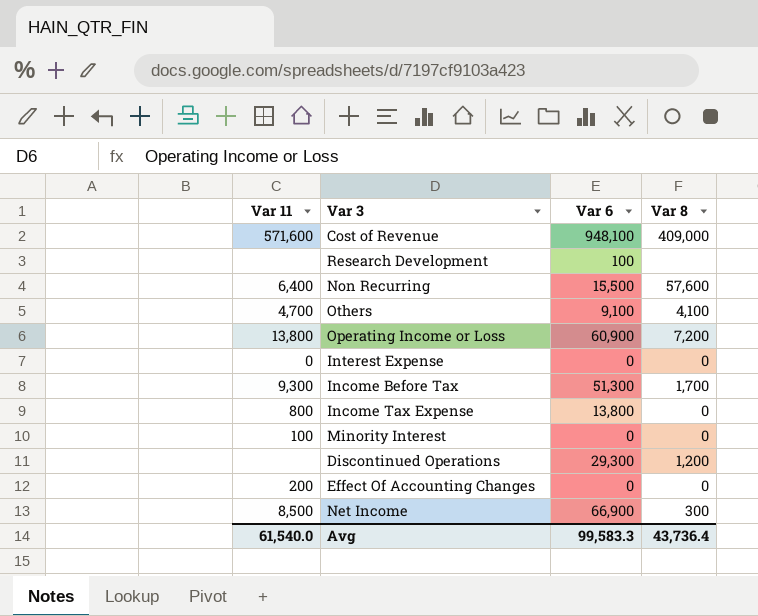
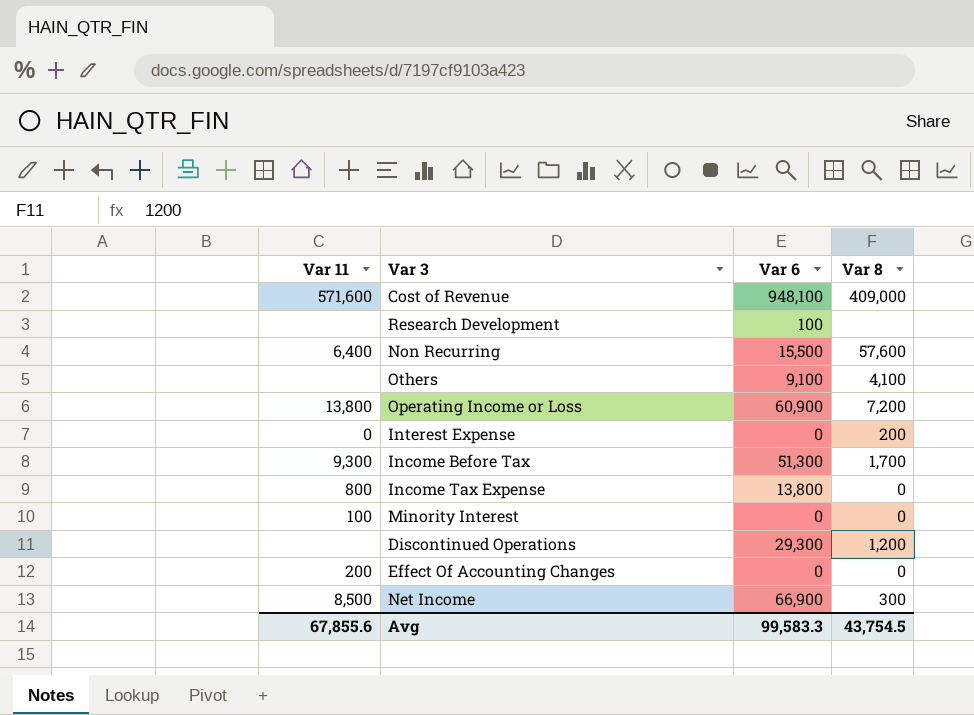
Others | Var 11: 4,700 -> none
Interest Expense | Var 8: 0 -> 200
Avg | Var 11: 61,540.0 -> 67,855.6
Avg | Var 8: 43,736.4 -> 43,754.5

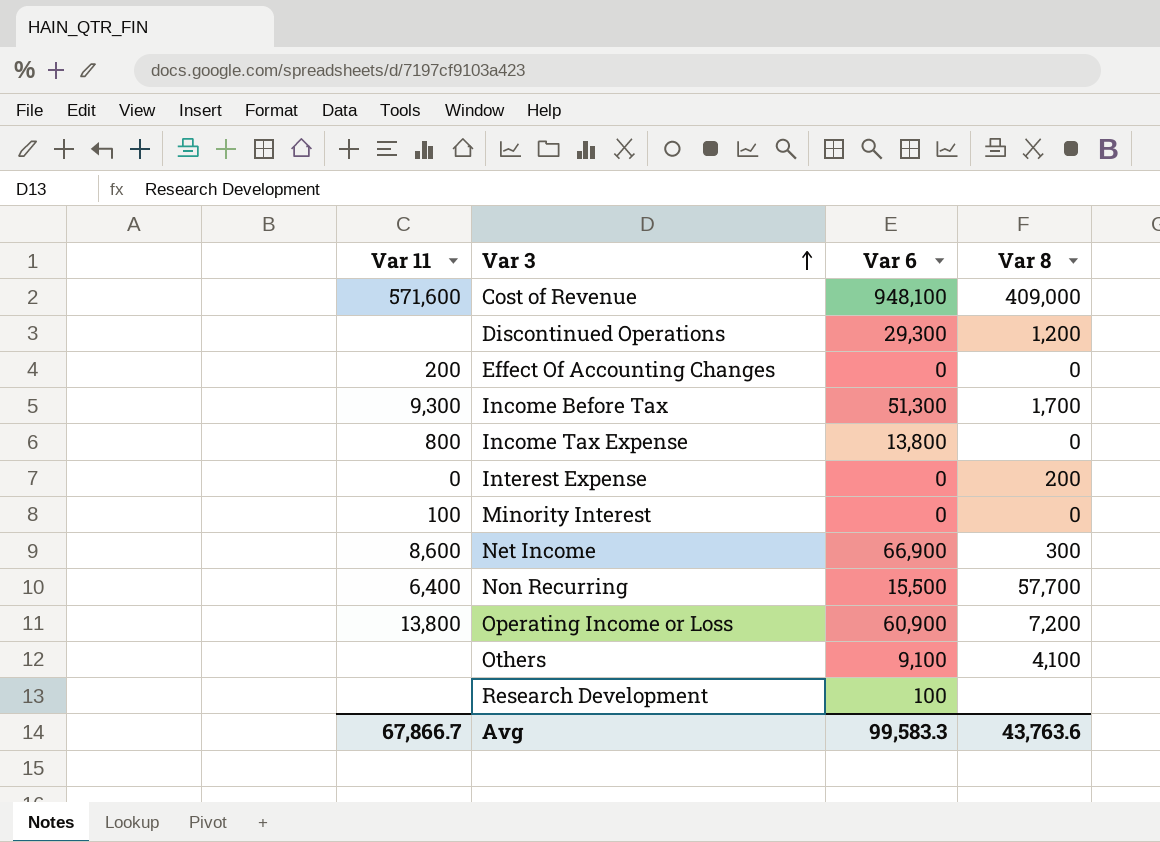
row order: none -> Var 3 ascending
Net Income | Var 11: 8,500 -> 8,600
Non Recurring | Var 8: 57,600 -> 57,700
Avg | Var 11: 67,855.6 -> 67,866.7
Avg | Var 8: 43,754.5 -> 43,763.6

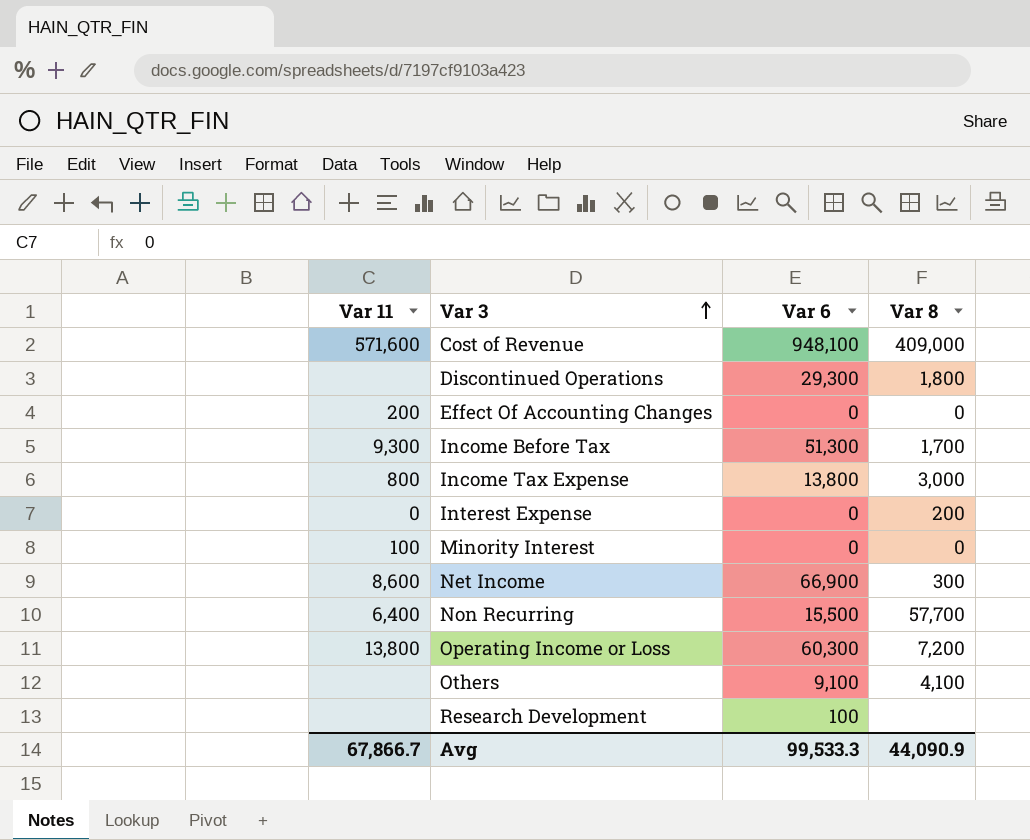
Discontinued Operations | Var 8: 1,200 -> 1,800
Income Tax Expense | Var 8: 0 -> 3,000
Operating Income or Loss | Var 6: 60,900 -> 60,300
Avg | Var 6: 99,583.3 -> 99,533.3
Avg | Var 8: 43,763.6 -> 44,090.9

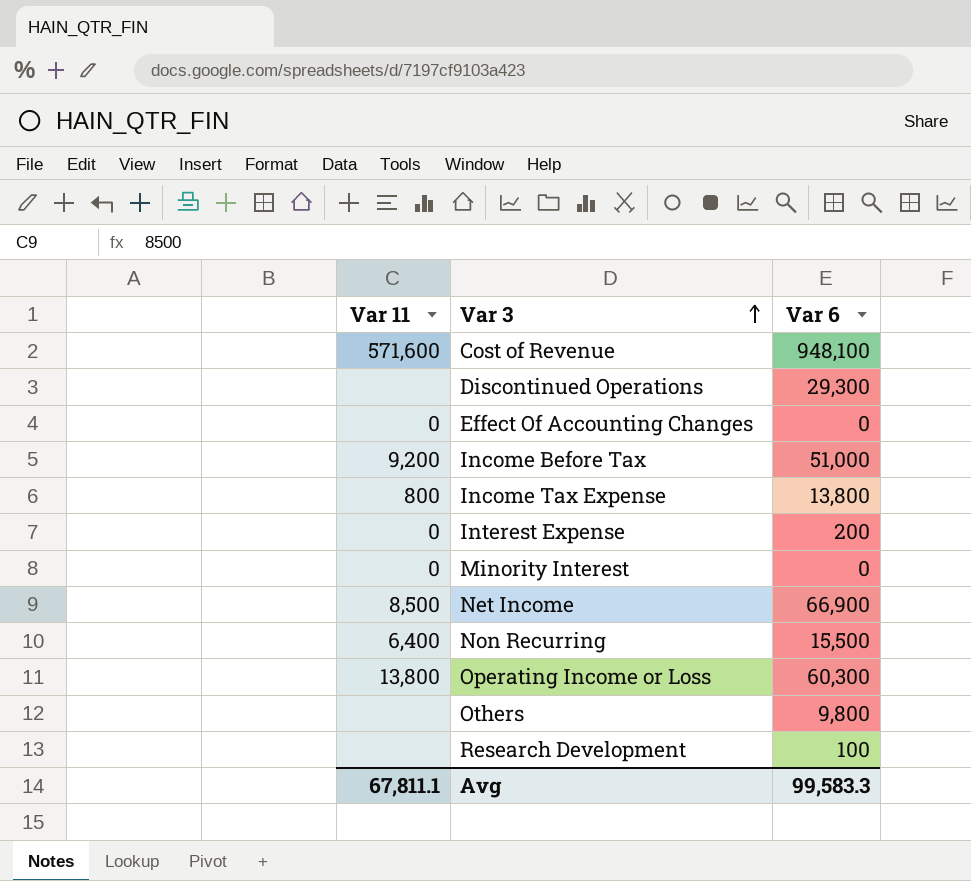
column Var 8 | position: 4 -> none
Effect Of Accounting Changes | Var 11: 200 -> 0
Income Before Tax | Var 11: 9,300 -> 9,200
Income Before Tax | Var 6: 51,300 -> 51,000
Interest Expense | Var 6: 0 -> 200
Minority Interest | Var 11: 100 -> 0
Net Income | Var 11: 8,600 -> 8,500
Others | Var 6: 9,100 -> 9,800
Avg | Var 11: 67,866.7 -> 67,811.1
Avg | Var 6: 99,533.3 -> 99,583.3

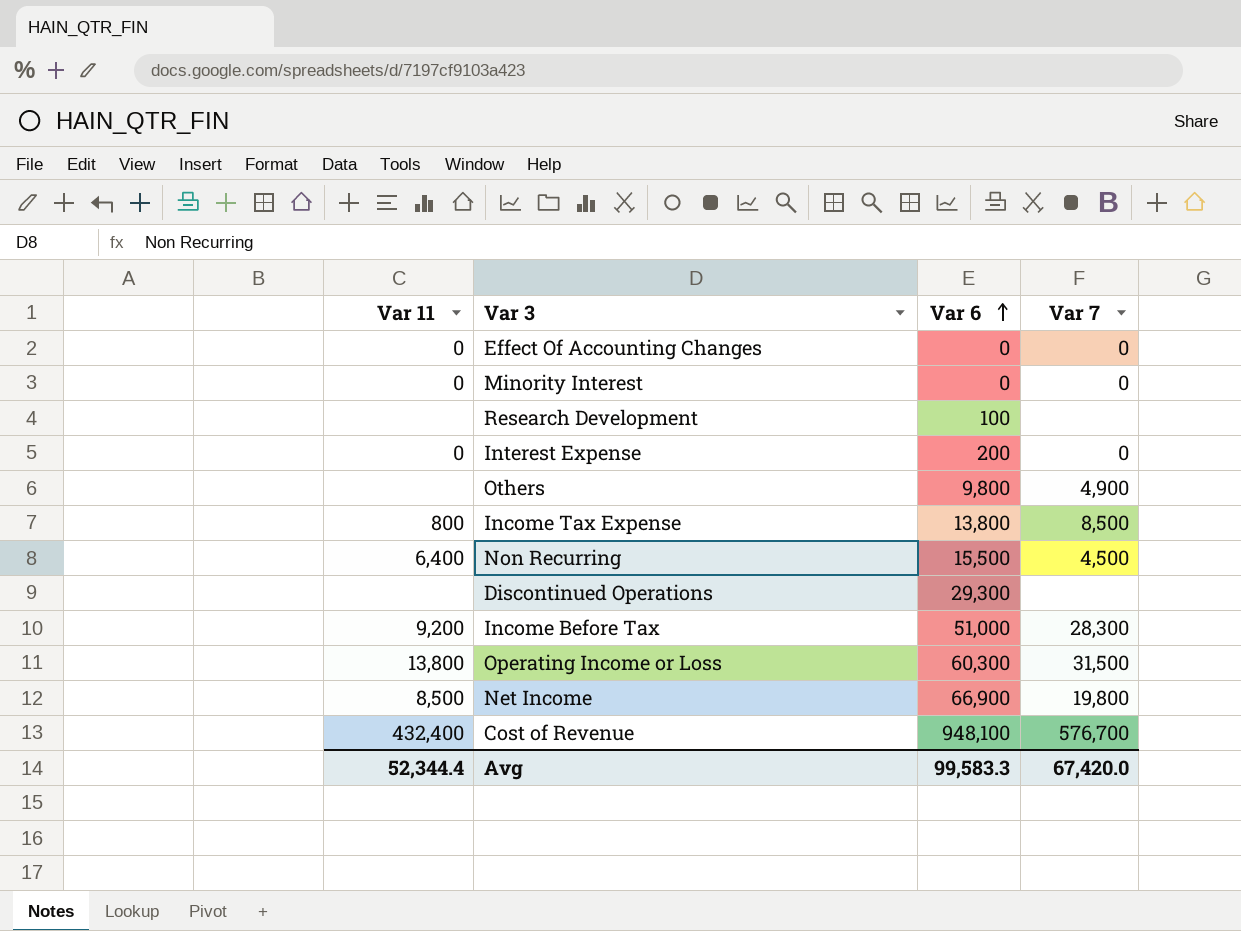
row order: Var 3 ascending -> Var 6 ascending
column Var 7 | position: none -> 4
Cost of Revenue | Var 11: 571,600 -> 432,400
Avg | Var 11: 67,811.1 -> 52,344.4

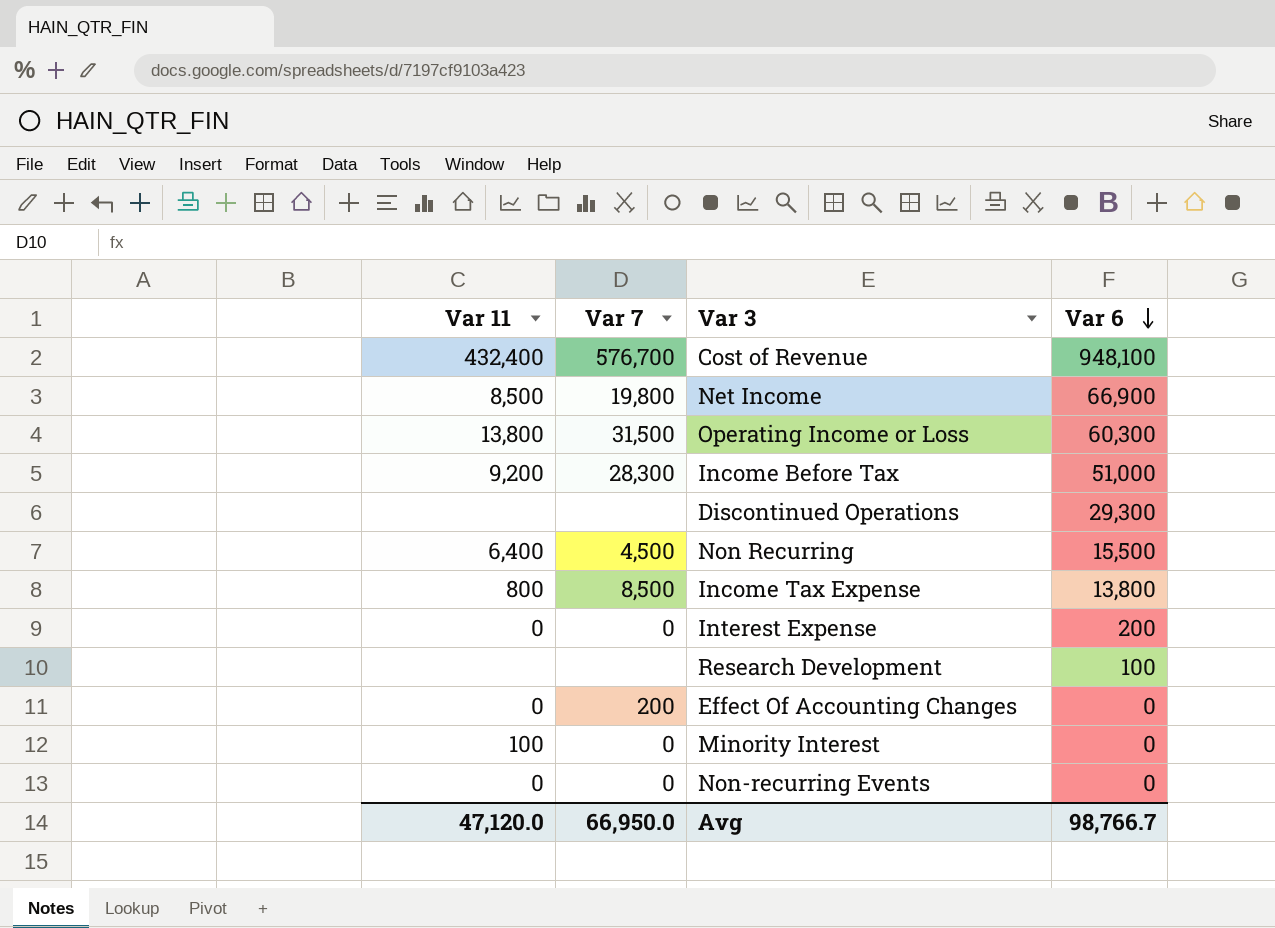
row order: Var 6 ascending -> Var 6 descending
column Var 7 | position: 4 -> 2
row Others: none | 9,800 | 4,900 -> none
Effect Of Accounting Changes | Var 7: 0 -> 200
Minority Interest | Var 11: 0 -> 100
row Non-recurring Events: none -> 0 | 0 | 0
Avg | Var 11: 52,344.4 -> 47,120.0
Avg | Var 7: 67,420.0 -> 66,950.0
Avg | Var 6: 99,583.3 -> 98,766.7

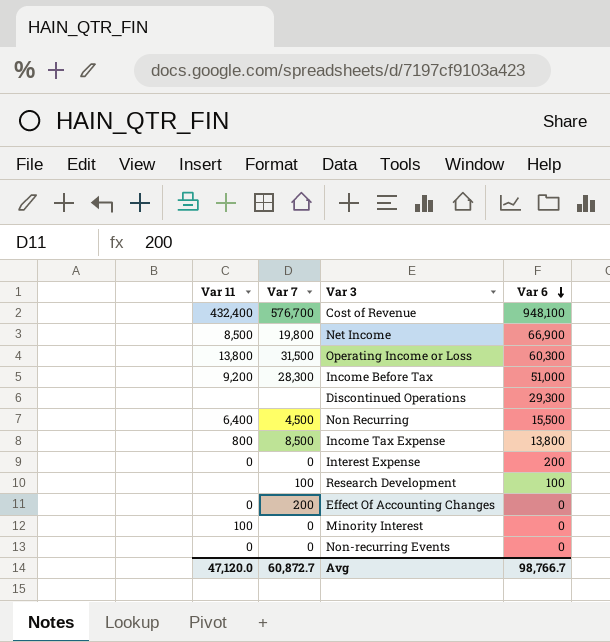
Research Development | Var 7: none -> 100
Avg | Var 7: 66,950.0 -> 60,872.7

